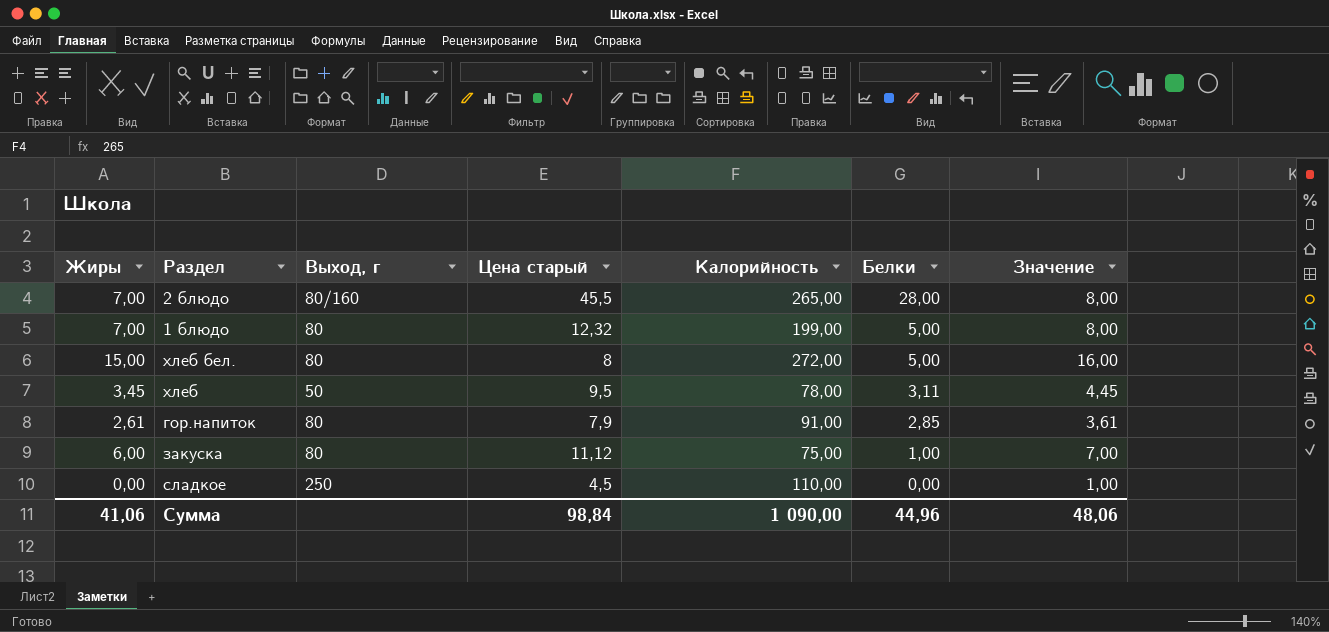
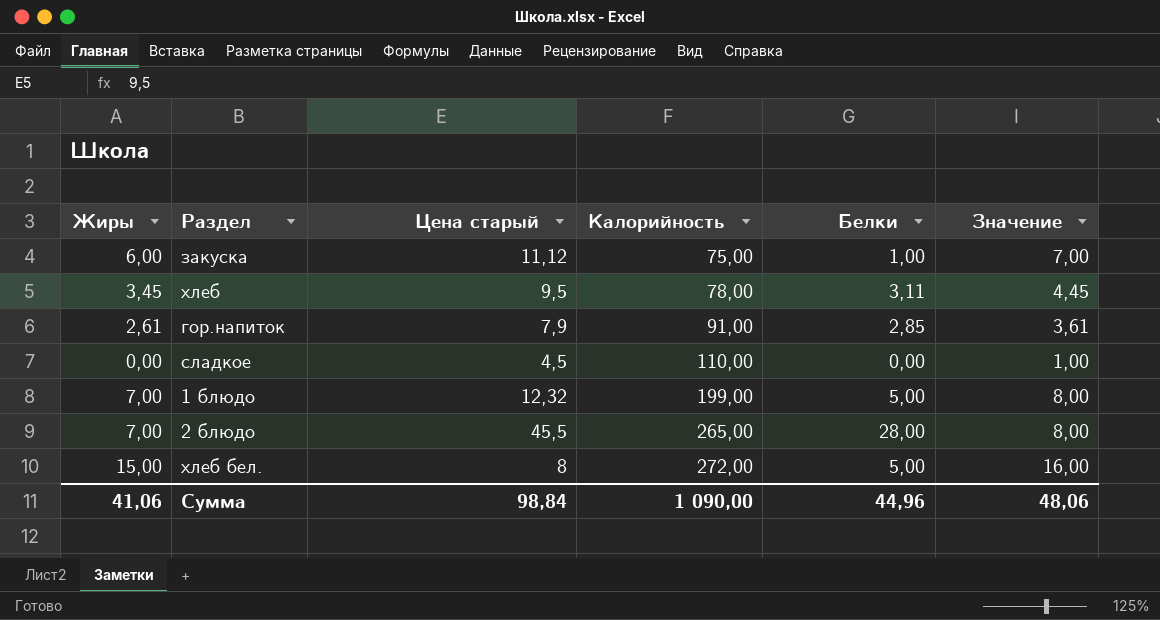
row order: Белки descending -> Калорийность ascending
column Выход, г | position: 3 -> none

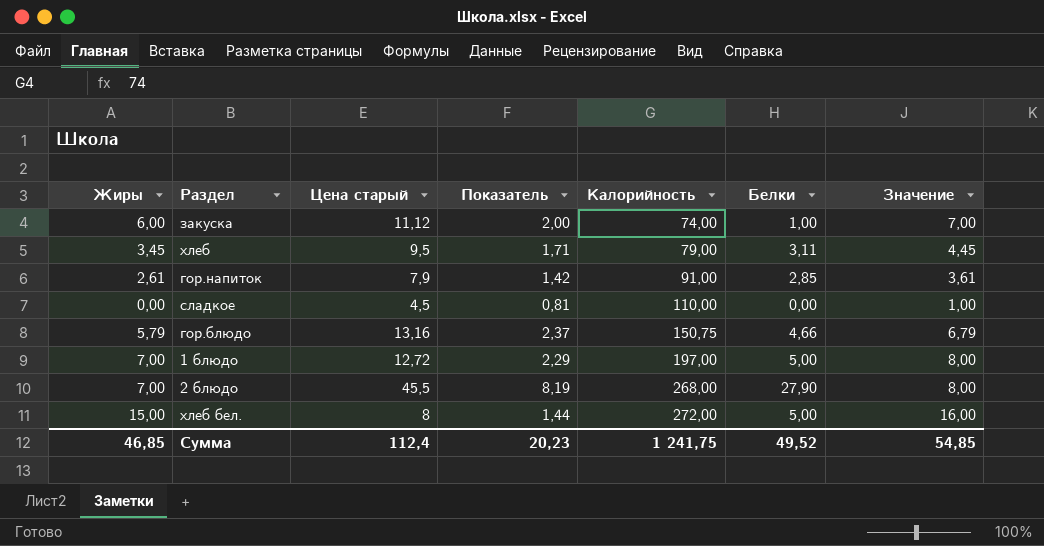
column Показатель | formula: none -> [Цена старый] * 0,18
закуска | Калорийность: 75,00 -> 74,00
хлеб | Калорийность: 78,00 -> 79,00
row гор.блюдо: none -> 5,79 | 13,16 | 2,37 | 150,75 | 4,66 | 6,79
1 блюдо | Цена старый: 12,32 -> 12,72
1 блюдо | Калорийность: 199,00 -> 197,00
2 блюдо | Калорийность: 265,00 -> 268,00
2 блюдо | Белки: 28,00 -> 27,90
Сумма | Жиры: 41,06 -> 46,85
Сумма | Цена старый: 98,84 -> 112,4
Сумма | Калорийность: 1 090,00 -> 1 241,75
Сумма | Белки: 44,96 -> 49,52
Сумма | Значение: 48,06 -> 54,85

